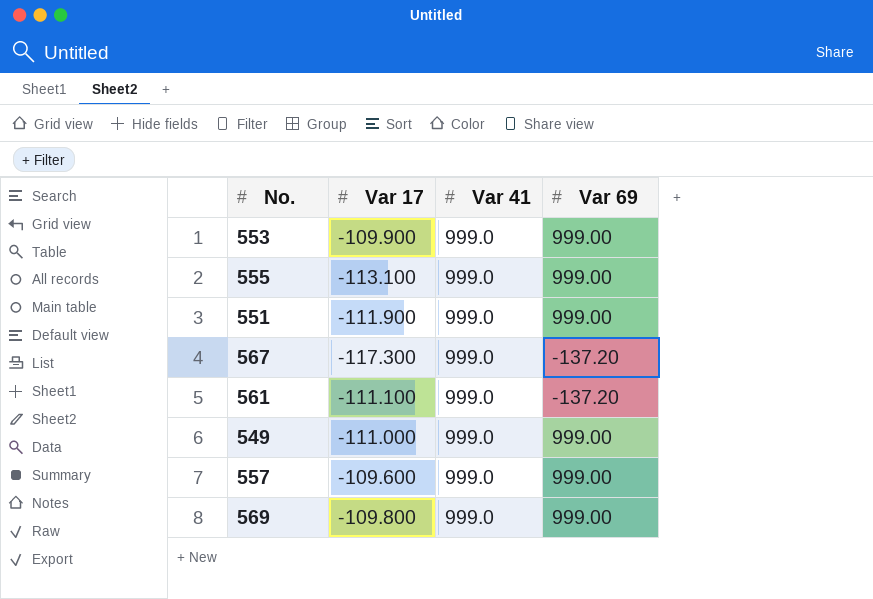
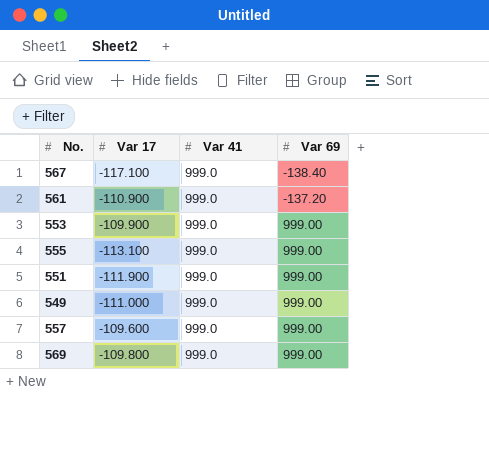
row order: none -> Var 69 ascending
567 | Var 17: -117.300 -> -117.100
567 | Var 69: -137.20 -> -138.40
561 | Var 17: -111.100 -> -110.900

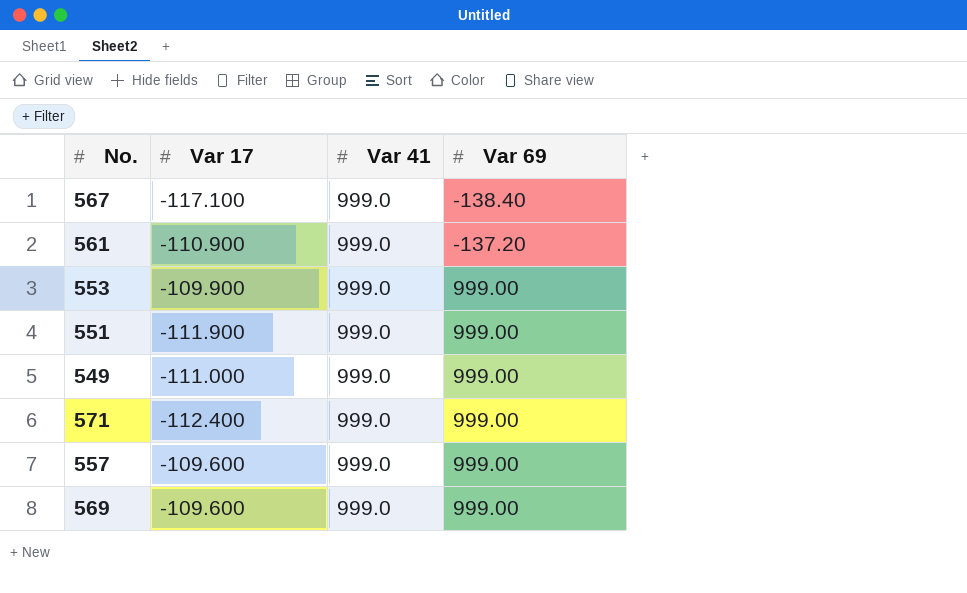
row 555: -113.100 | 999.0 | 999.00 -> none
row 571: none -> -112.400 | 999.0 | 999.00
569 | Var 17: -109.800 -> -109.600

